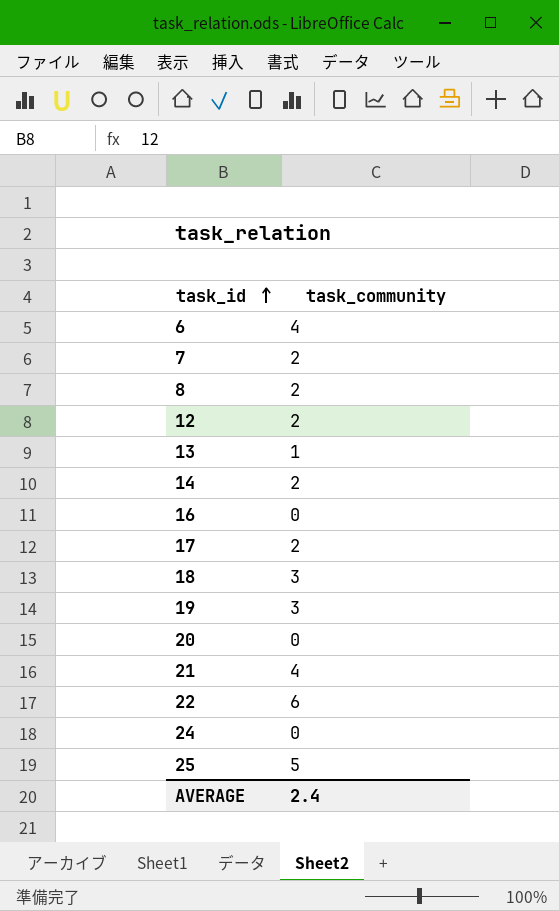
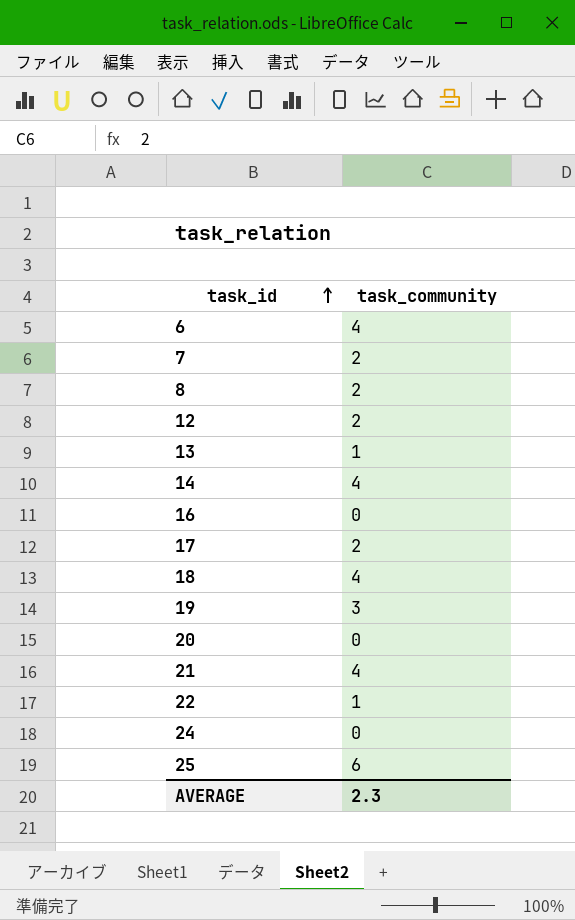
14 | task_community: 2 -> 4
18 | task_community: 3 -> 4
22 | task_community: 6 -> 1
25 | task_community: 5 -> 6
AVERAGE | task_community: 2.4 -> 2.3

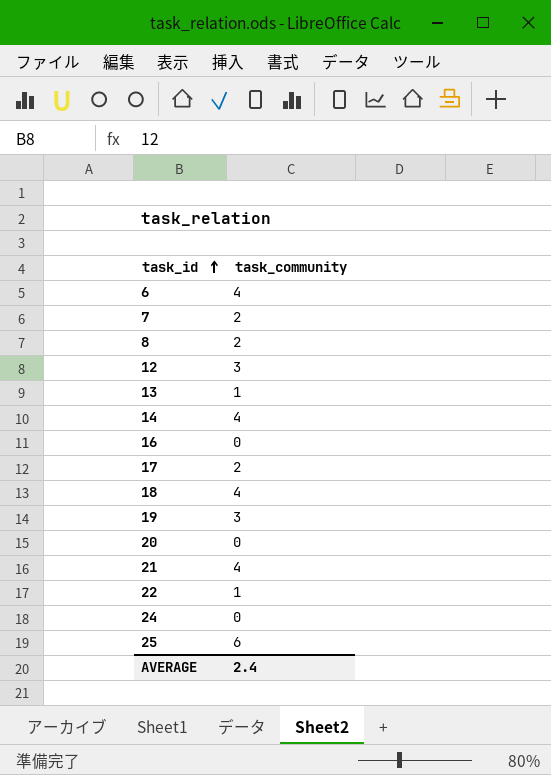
12 | task_community: 2 -> 3
AVERAGE | task_community: 2.3 -> 2.4

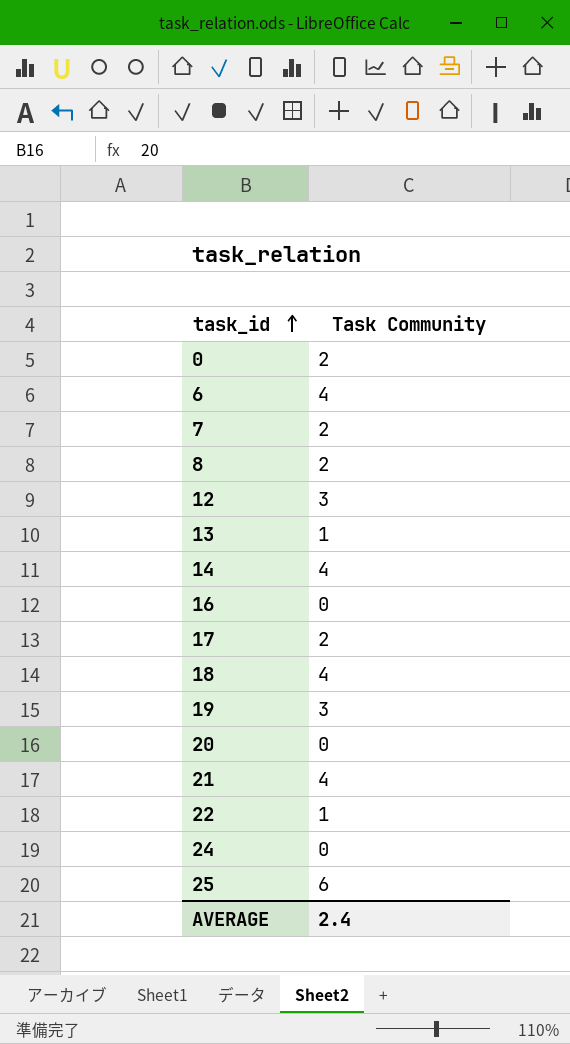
column name: task_community -> Task Community
row 0: none -> 2

